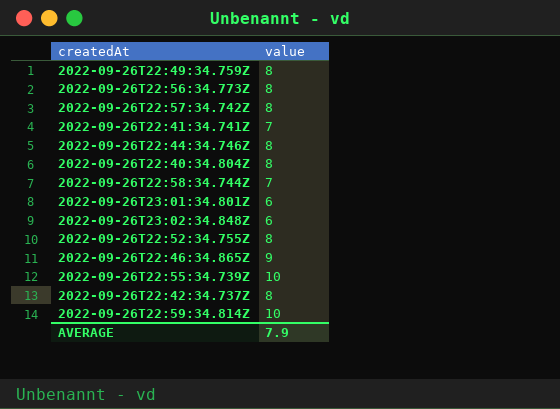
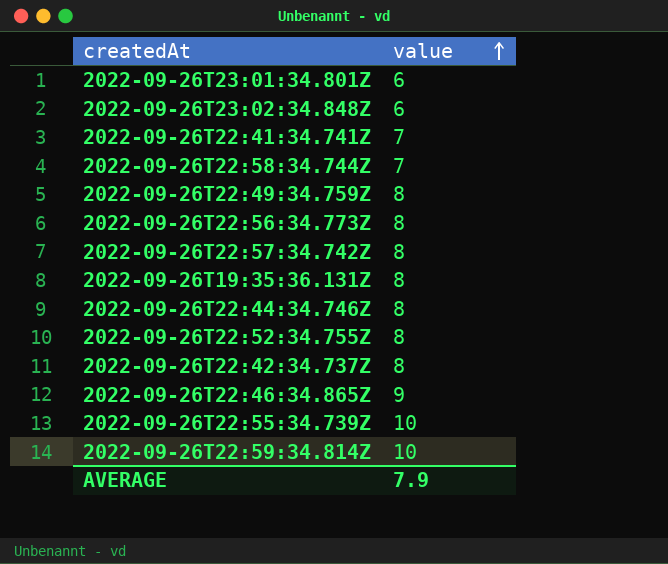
row order: none -> value ascending
row 2022-09-26T22:40:34.804Z: 8 -> none
row 2022-09-26T19:35:36.131Z: none -> 8

